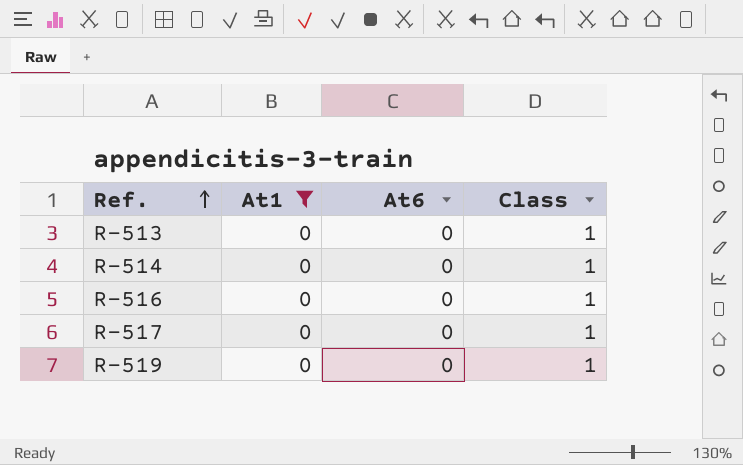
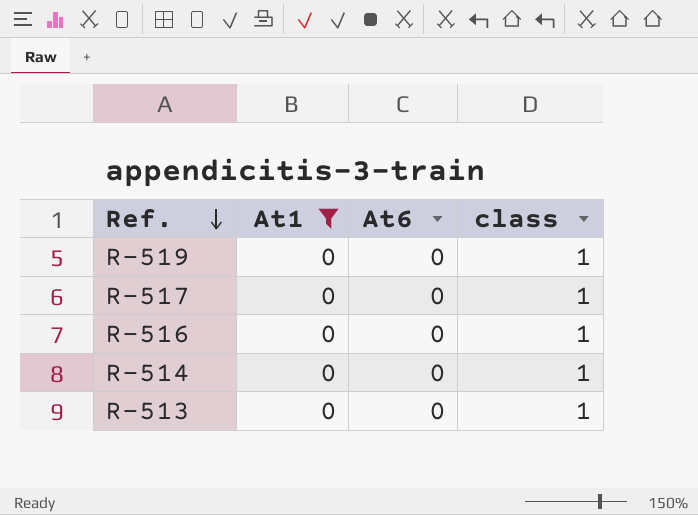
row order: Ref. ascending -> Ref. descending
column name: Class -> class

